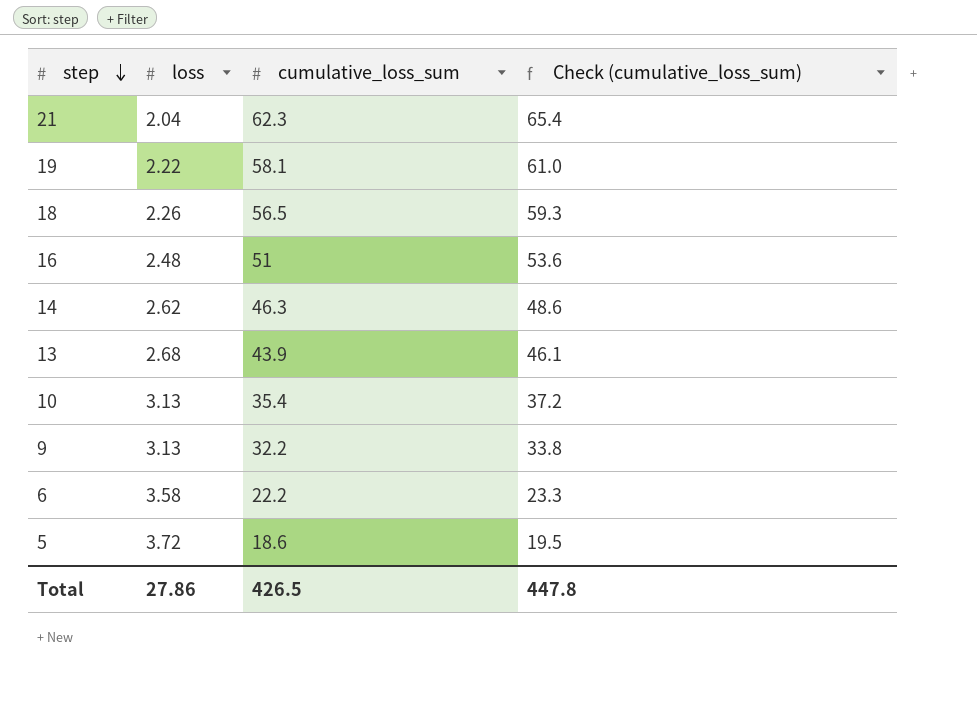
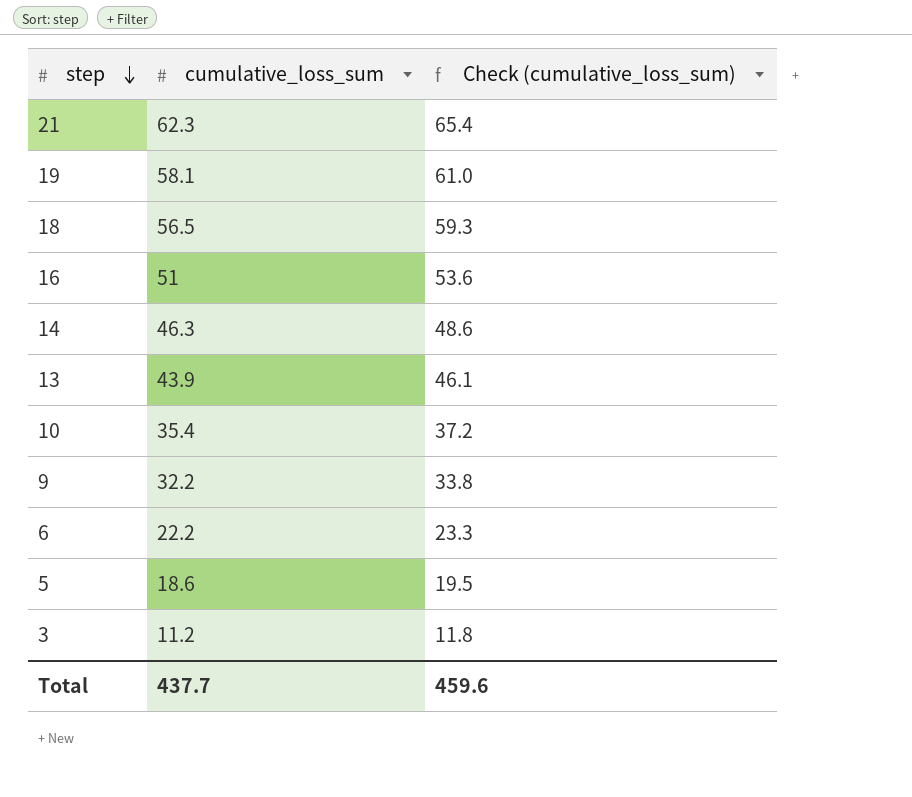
column loss | position: 2 -> none
row 3: none -> 11.2 | 11.8
Total | cumulative_loss_sum: 426.5 -> 437.7
Total | Check (cumulative_loss_sum): 447.8 -> 459.6

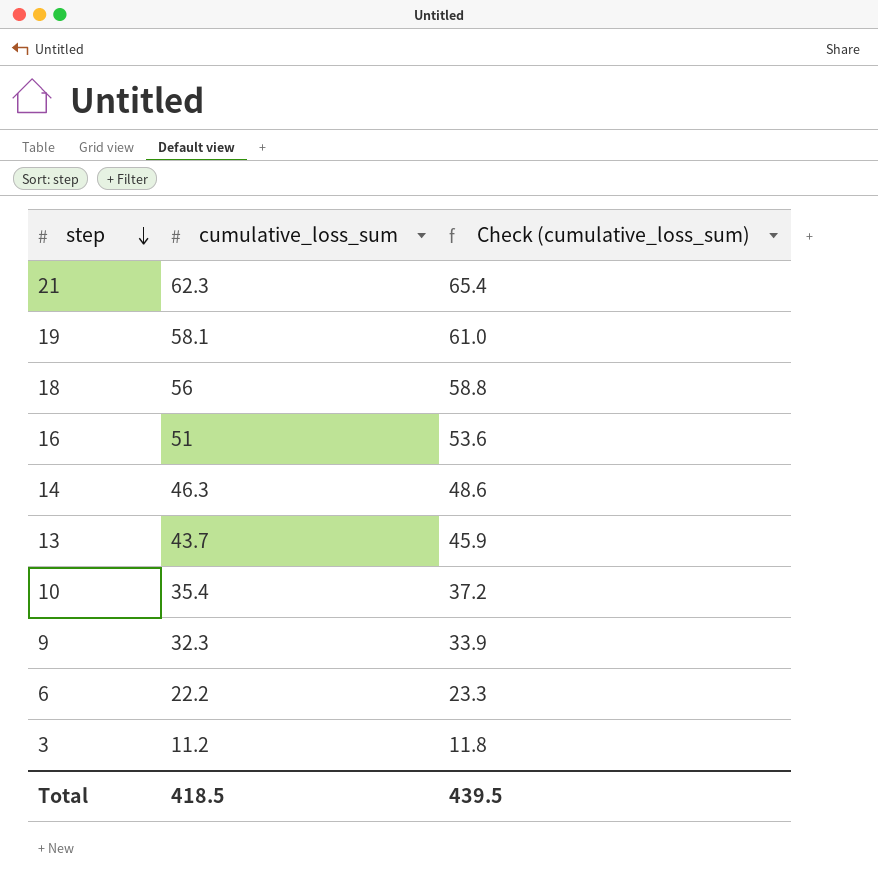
row 5: 18.6 | 19.5 -> none
18 | cumulative_loss_sum: 56.5 -> 56
18 | Check (cumulative_loss_sum): 59.3 -> 58.8
13 | cumulative_loss_sum: 43.9 -> 43.7
13 | Check (cumulative_loss_sum): 46.1 -> 45.9
9 | cumulative_loss_sum: 32.2 -> 32.3
9 | Check (cumulative_loss_sum): 33.8 -> 33.9
Total | cumulative_loss_sum: 437.7 -> 418.5
Total | Check (cumulative_loss_sum): 459.6 -> 439.5

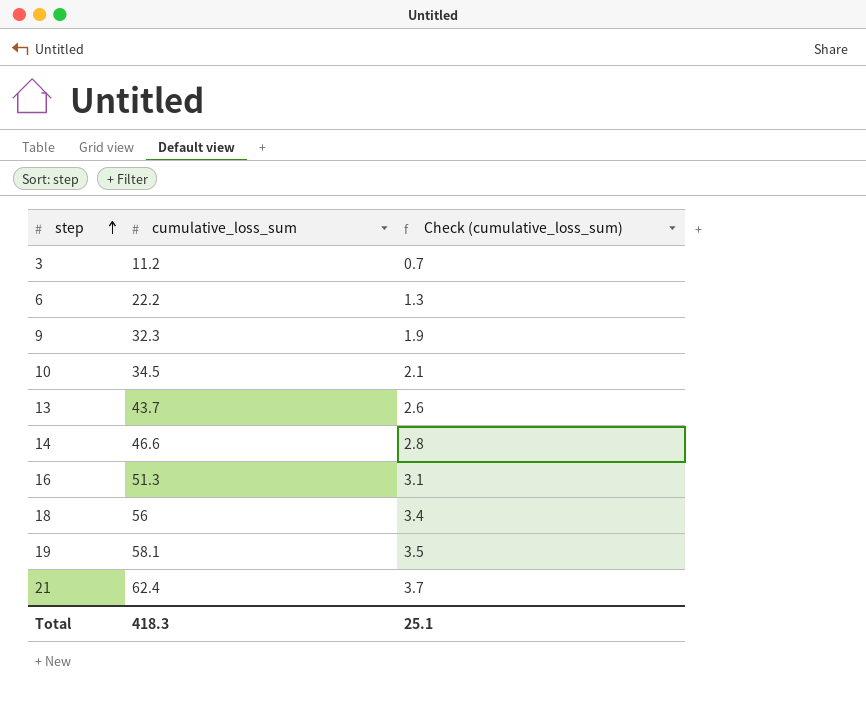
row order: step descending -> step ascending
column Check (cumulative_loss_sum) | formula: [cumulative_loss_sum] * 1.05 -> [cumulative_loss_sum] * 0.06
10 | cumulative_loss_sum: 35.4 -> 34.5
14 | cumulative_loss_sum: 46.3 -> 46.6
16 | cumulative_loss_sum: 51 -> 51.3
21 | cumulative_loss_sum: 62.3 -> 62.4
Total | cumulative_loss_sum: 418.5 -> 418.3
Total | Check (cumulative_loss_sum): 439.5 -> 25.1

